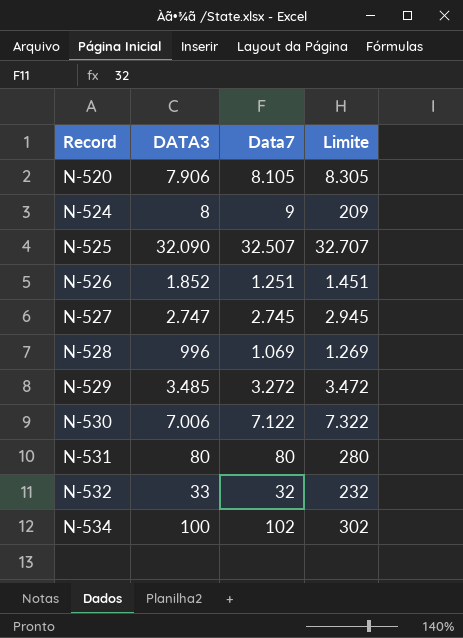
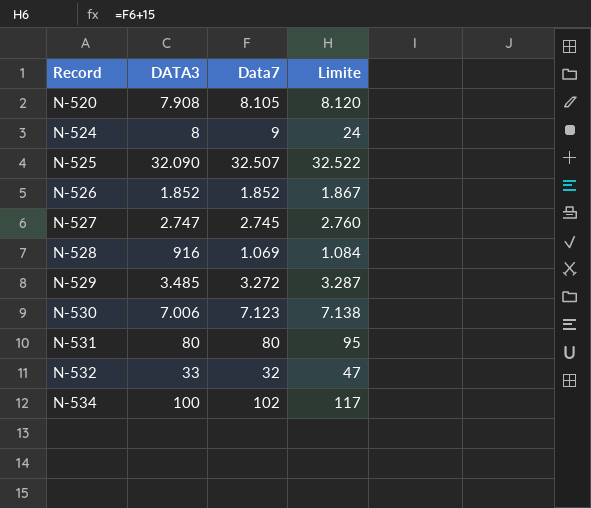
column Limite | formula: [Data7] + 200 -> [Data7] + 15
N-520 | DATA3: 7.906 -> 7.908
N-526 | Data7: 1.251 -> 1.852
N-528 | DATA3: 996 -> 916
N-530 | Data7: 7.122 -> 7.123

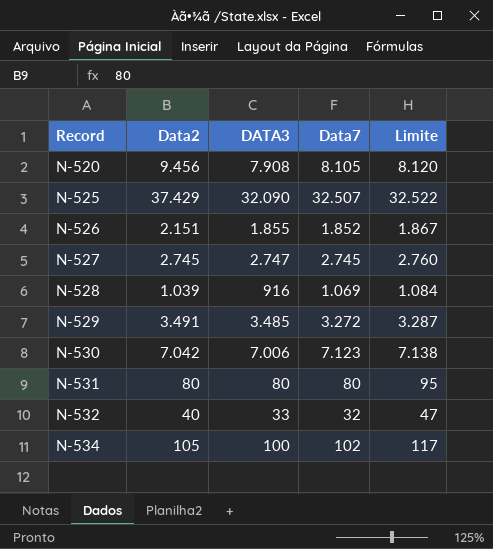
column Data2 | position: none -> 2
row N-524: 8 | 9 | 24 -> none
N-526 | DATA3: 1.852 -> 1.855

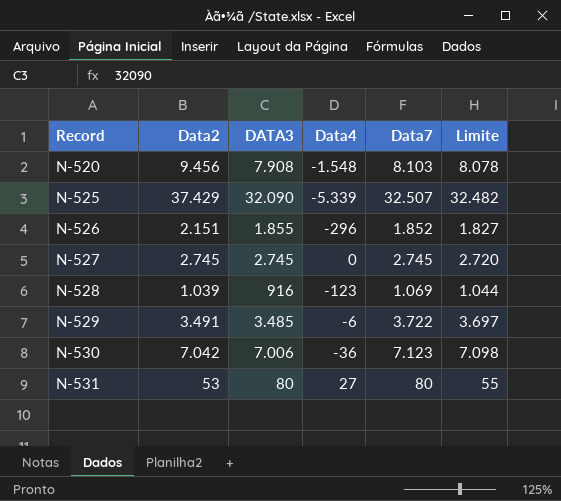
column Data4 | formula: none -> [DATA3] - [Data2]
column Limite | formula: [Data7] + 15 -> [Data7] - 25
row N-532: 40 | 33 | 32 | 47 -> none
row N-534: 105 | 100 | 102 | 117 -> none
N-520 | Data7: 8.105 -> 8.103
N-527 | DATA3: 2.747 -> 2.745
N-529 | Data7: 3.272 -> 3.722
N-531 | Data2: 80 -> 53

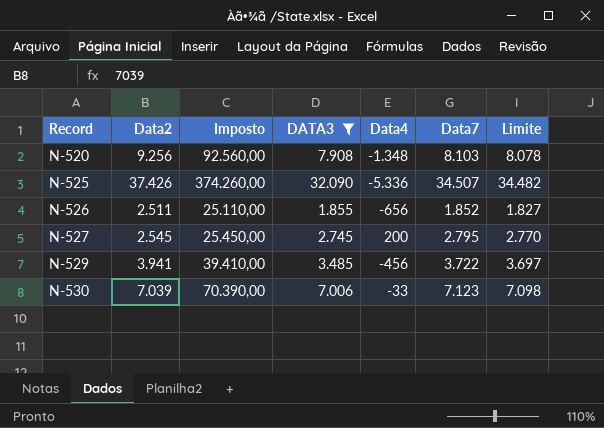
filter: none -> DATA3 >= 1.855
column Imposto | formula: none -> [Data2] * 10
N-520 | Data2: 9.456 -> 9.256
N-520 | Data4: -1.548 -> -1.348
N-525 | Data2: 37.429 -> 37.426
N-525 | Data4: -5.339 -> -5.336
N-525 | Data7: 32.507 -> 34.507
N-525 | Limite: 32.482 -> 34.482
N-526 | Data2: 2.151 -> 2.511
N-526 | Data4: -296 -> -656
N-527 | Data2: 2.745 -> 2.545
N-527 | Data4: 0 -> 200
N-527 | Data7: 2.745 -> 2.795
N-527 | Limite: 2.720 -> 2.770
N-529 | Data2: 3.491 -> 3.941
N-529 | Data4: -6 -> -456
N-530 | Data2: 7.042 -> 7.039
N-530 | Data4: -36 -> -33

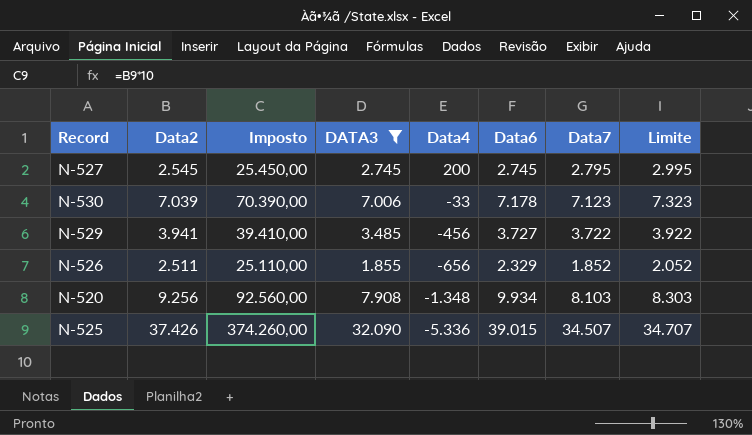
row order: Record ascending -> Data4 descending
column Data6 | position: none -> 6
column Limite | formula: [Data7] - 25 -> [Data7] + 200

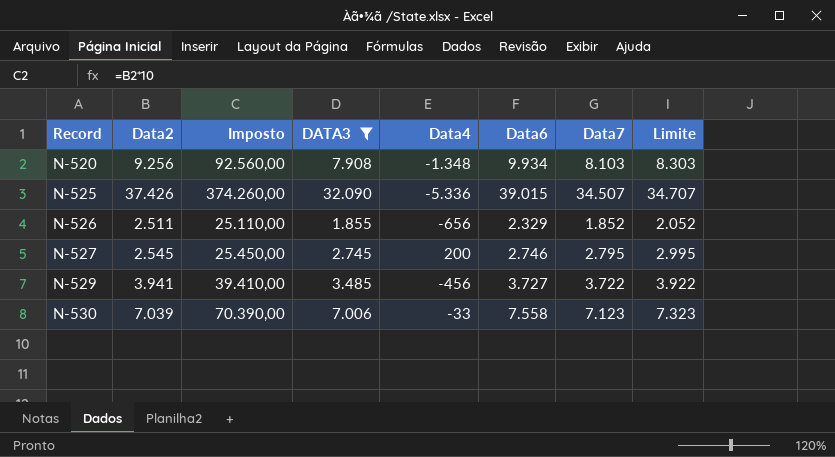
row order: Data4 descending -> Record ascending
N-527 | Data6: 2.745 -> 2.746
N-530 | Data6: 7.178 -> 7.558

